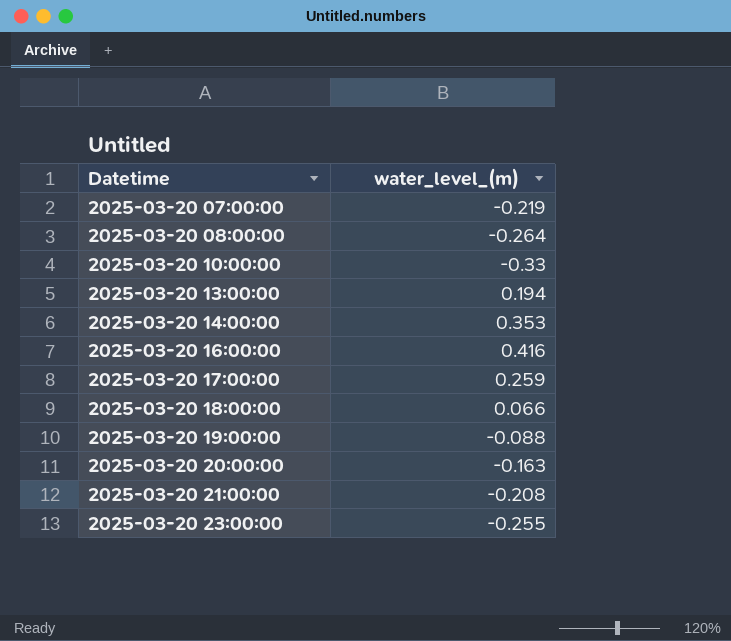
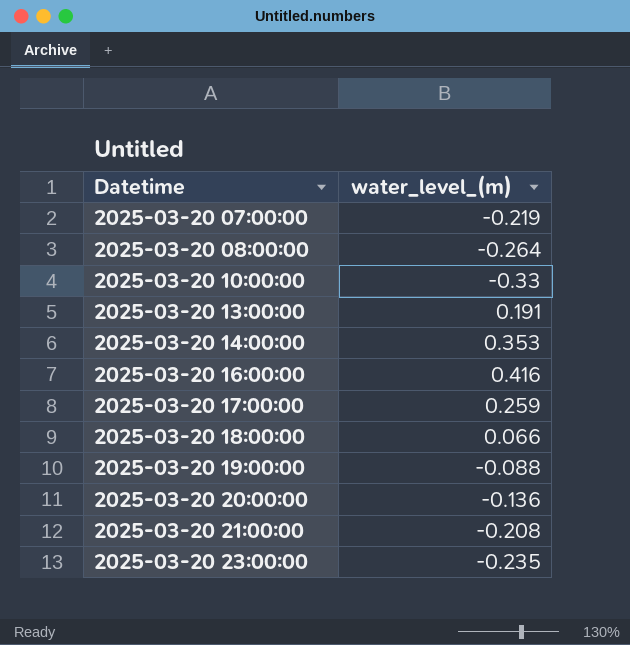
2025-03-20 13:00:00 | water_level_(m): 0.194 -> 0.191
2025-03-20 20:00:00 | water_level_(m): -0.163 -> -0.136
2025-03-20 23:00:00 | water_level_(m): -0.255 -> -0.235

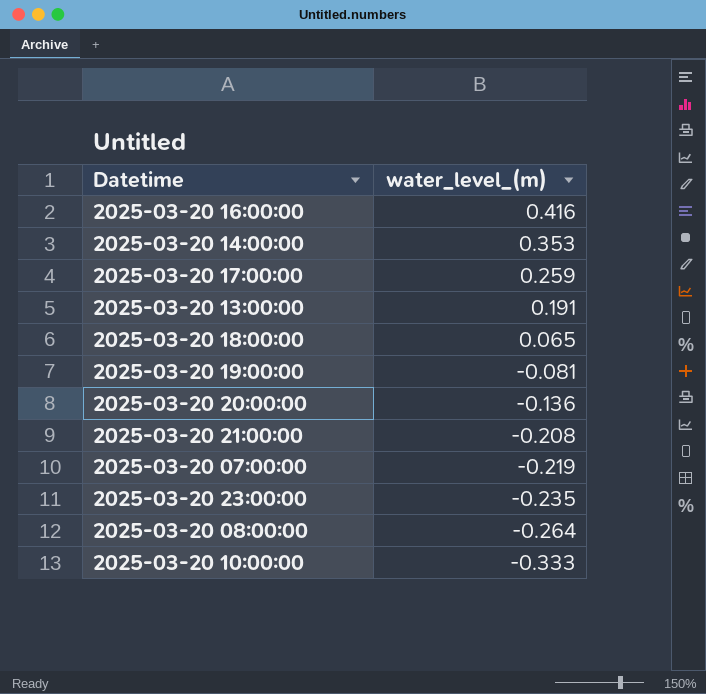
row order: Datetime ascending -> water_level_(m) descending
2025-03-20 18:00:00 | water_level_(m): 0.066 -> 0.065
2025-03-20 19:00:00 | water_level_(m): -0.088 -> -0.081
2025-03-20 10:00:00 | water_level_(m): -0.33 -> -0.333

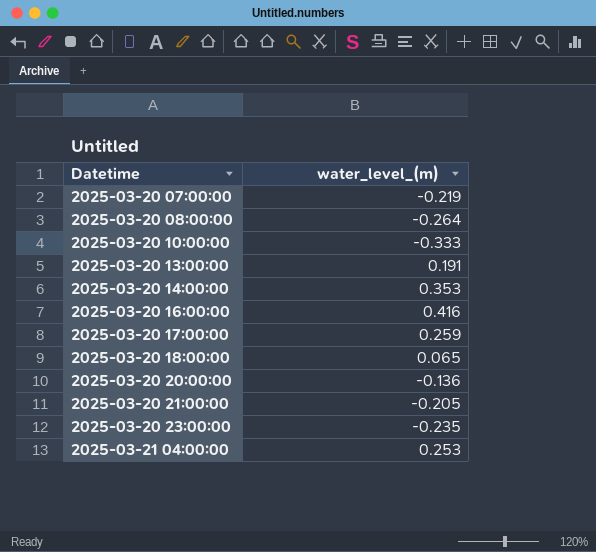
row order: water_level_(m) descending -> Datetime ascending
row 2025-03-20 19:00:00: -0.081 -> none
2025-03-20 21:00:00 | water_level_(m): -0.208 -> -0.205
row 2025-03-21 04:00:00: none -> 0.253

